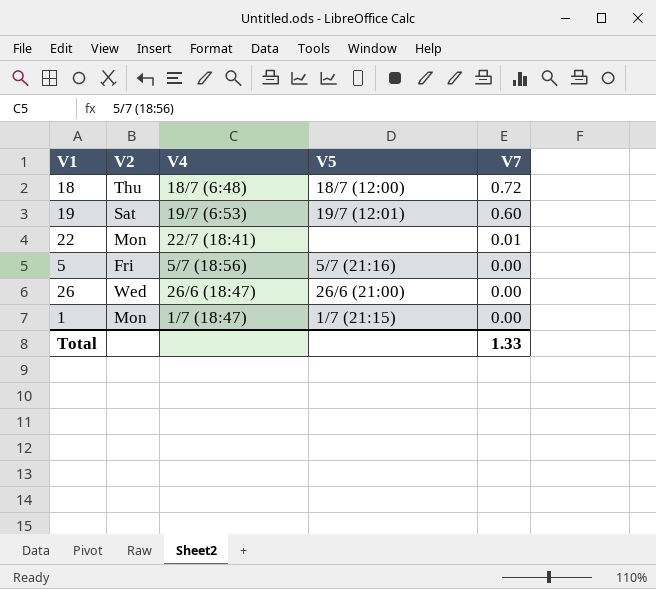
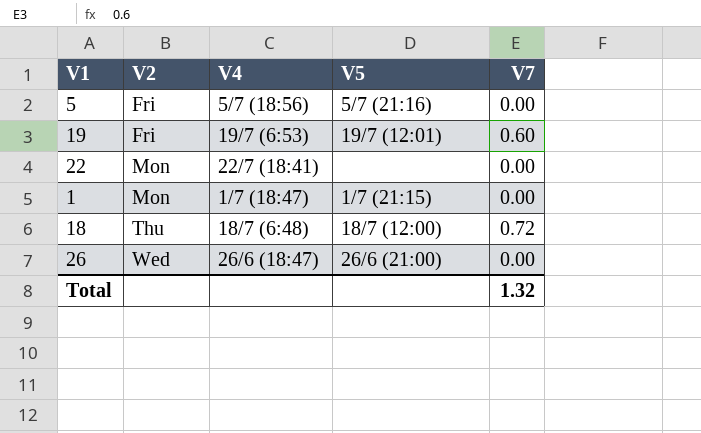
row order: V7 descending -> V2 ascending
19 | V2: Sat -> Fri
22 | V7: 0.01 -> 0.00
Total | V7: 1.33 -> 1.32

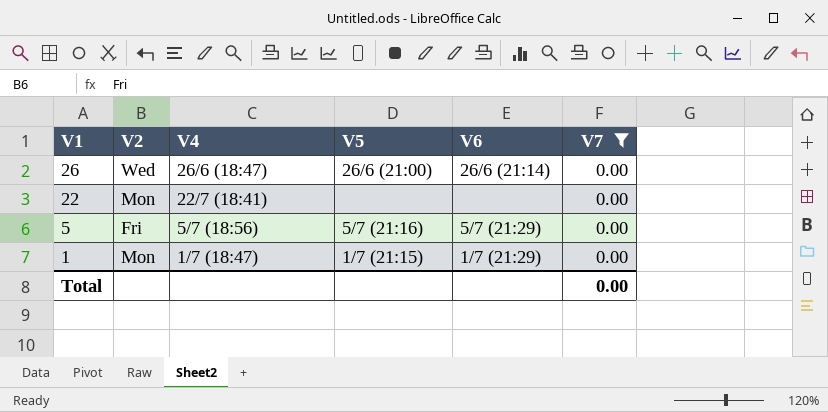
filter: none -> V7 = 0.00
row order: V2 ascending -> V1 descending
column V6 | position: none -> 5
Total | V7: 1.32 -> 0.00

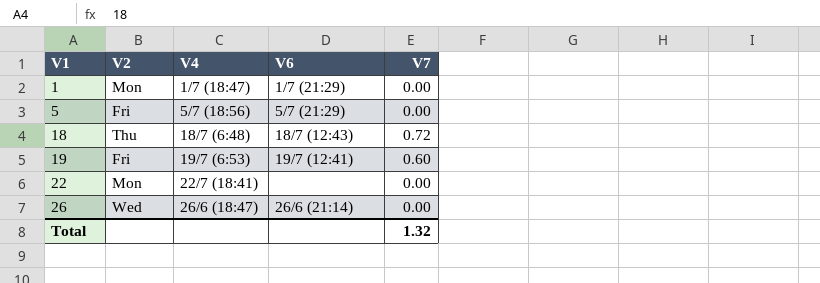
filter: V7 = 0.00 -> none
row order: V1 descending -> V1 ascending
column V5 | position: 4 -> none
Total | V7: 0.00 -> 1.32

